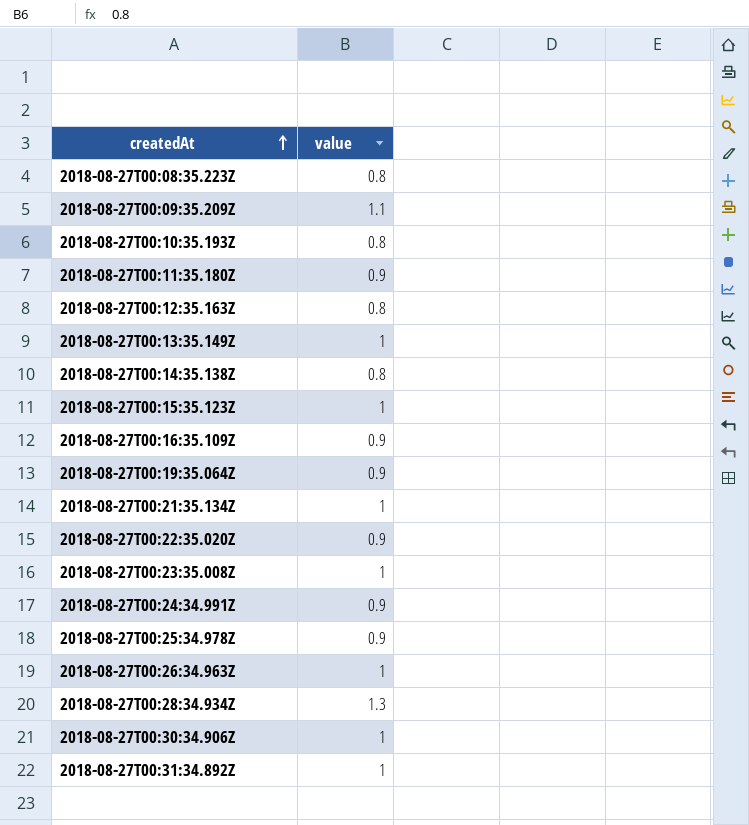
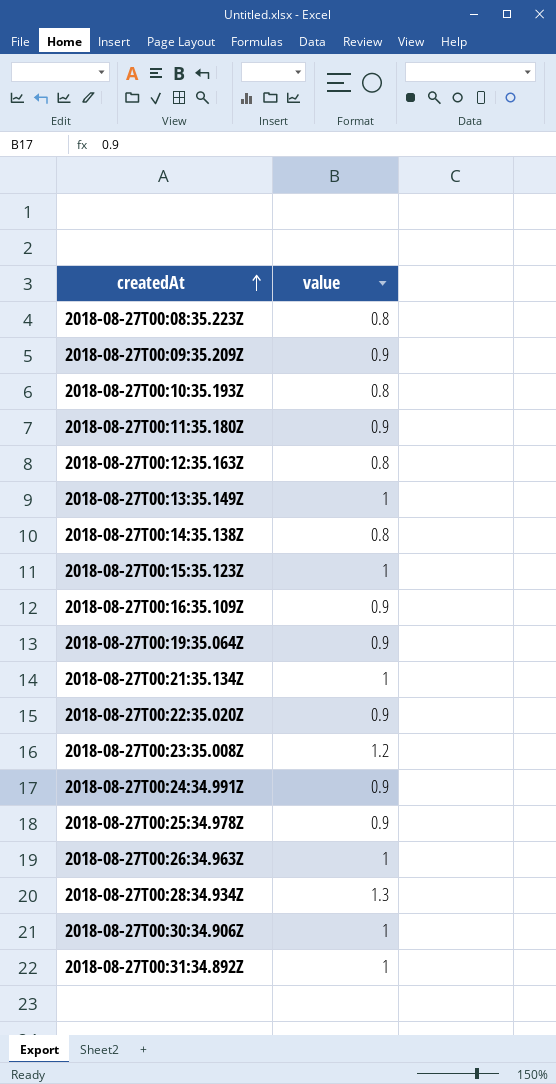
2018-08-27T00:09:35.209Z | value: 1.1 -> 0.9
2018-08-27T00:23:35.008Z | value: 1 -> 1.2

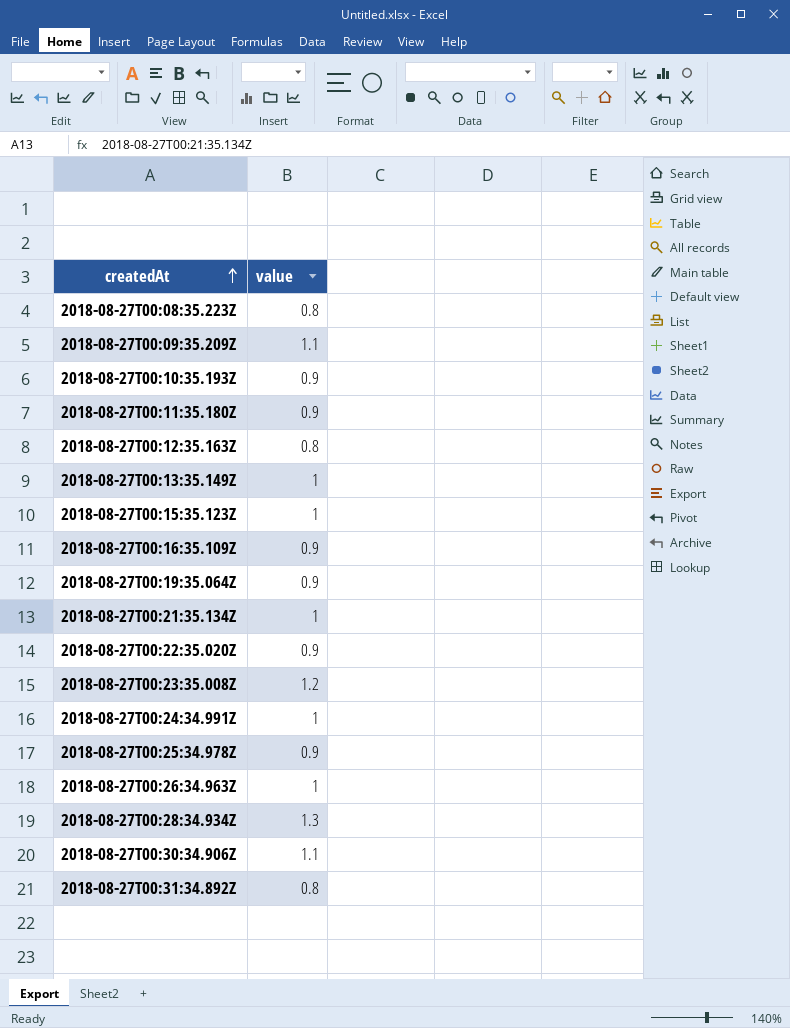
row 2018-08-27T00:14:35.138Z: 0.8 -> none
2018-08-27T00:09:35.209Z | value: 0.9 -> 1.1
2018-08-27T00:10:35.193Z | value: 0.8 -> 0.9
2018-08-27T00:24:34.991Z | value: 0.9 -> 1
2018-08-27T00:30:34.906Z | value: 1 -> 1.1
2018-08-27T00:31:34.892Z | value: 1 -> 0.8

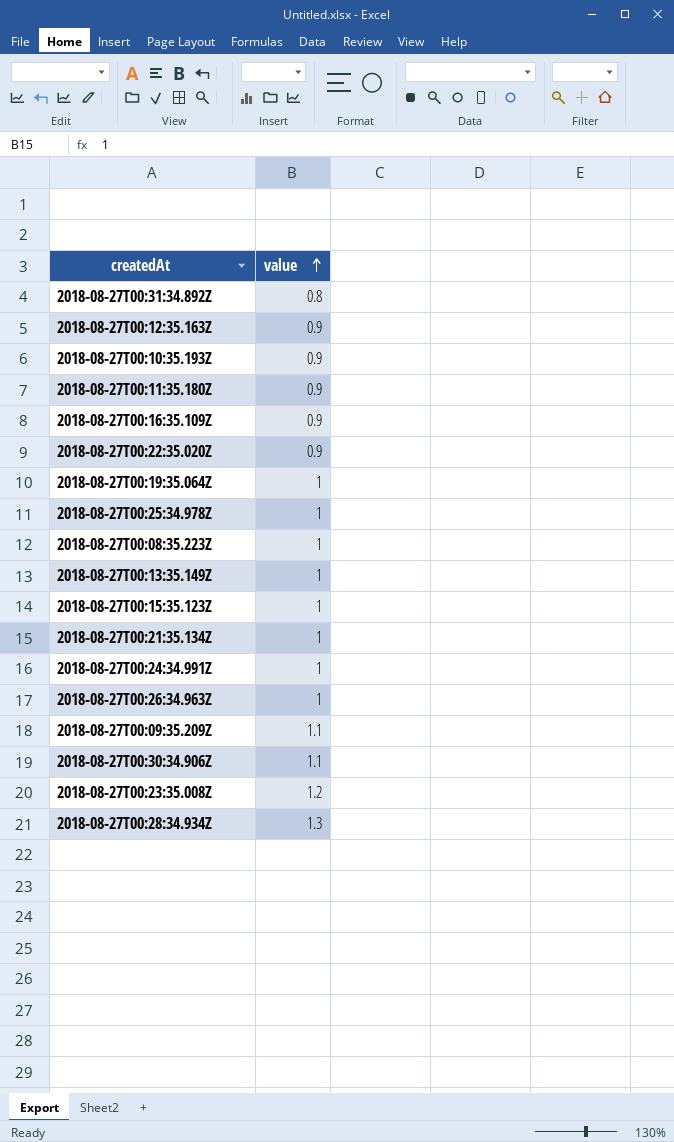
row order: createdAt ascending -> value ascending
2018-08-27T00:12:35.163Z | value: 0.8 -> 0.9
2018-08-27T00:19:35.064Z | value: 0.9 -> 1
2018-08-27T00:25:34.978Z | value: 0.9 -> 1
2018-08-27T00:08:35.223Z | value: 0.8 -> 1

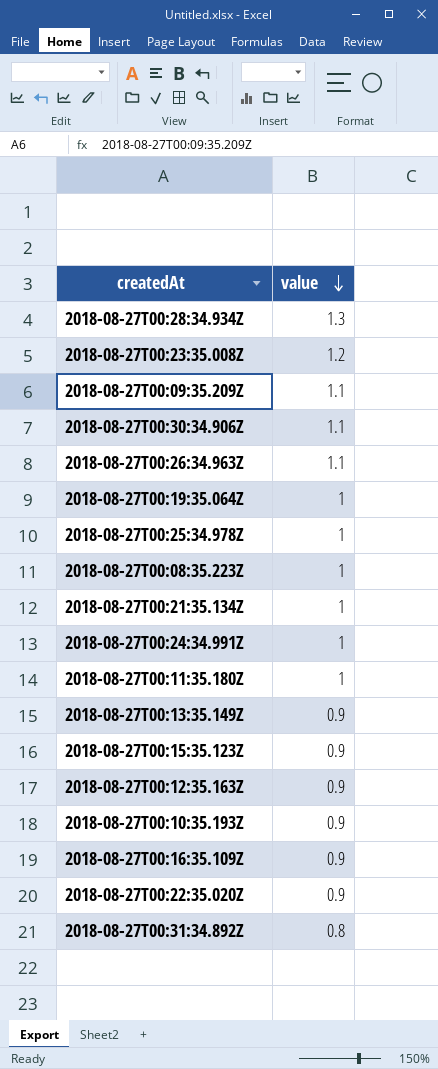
row order: value ascending -> value descending
2018-08-27T00:26:34.963Z | value: 1 -> 1.1
2018-08-27T00:11:35.180Z | value: 0.9 -> 1
2018-08-27T00:13:35.149Z | value: 1 -> 0.9
2018-08-27T00:15:35.123Z | value: 1 -> 0.9

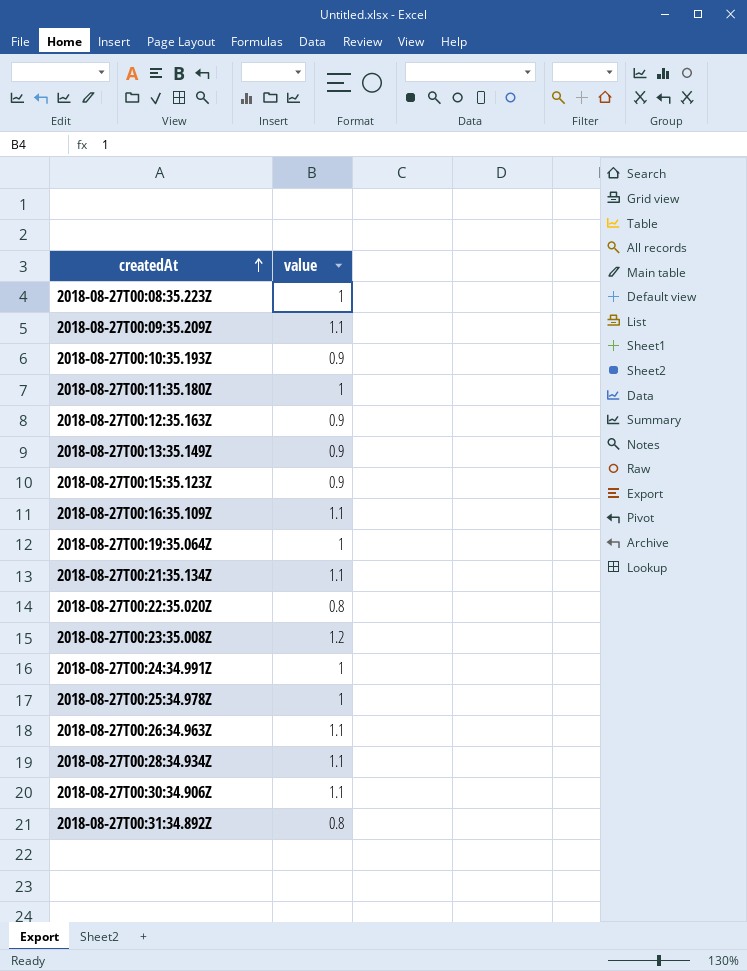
row order: value descending -> createdAt ascending
2018-08-27T00:16:35.109Z | value: 0.9 -> 1.1
2018-08-27T00:21:35.134Z | value: 1 -> 1.1
2018-08-27T00:22:35.020Z | value: 0.9 -> 0.8
2018-08-27T00:28:34.934Z | value: 1.3 -> 1.1

